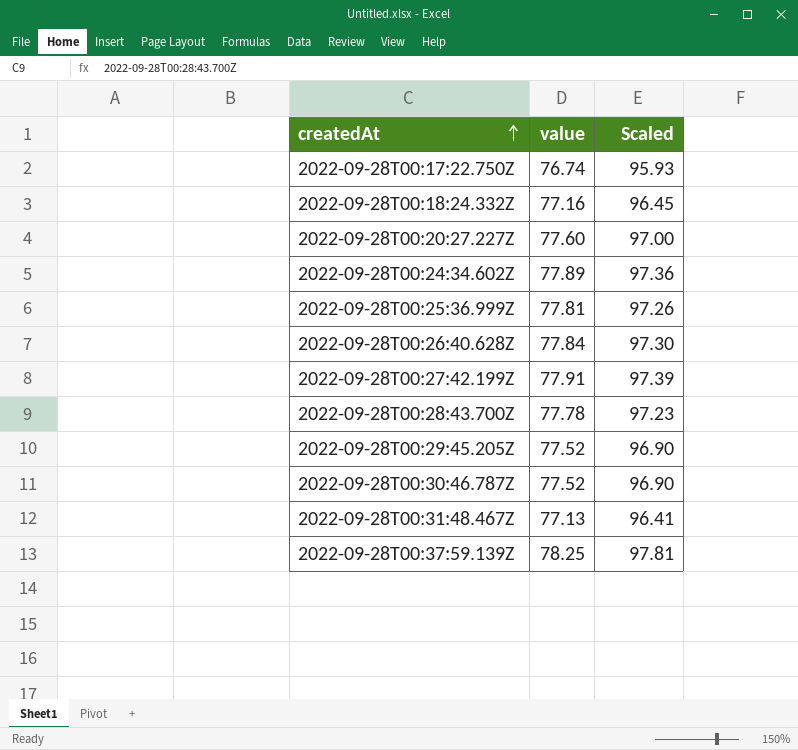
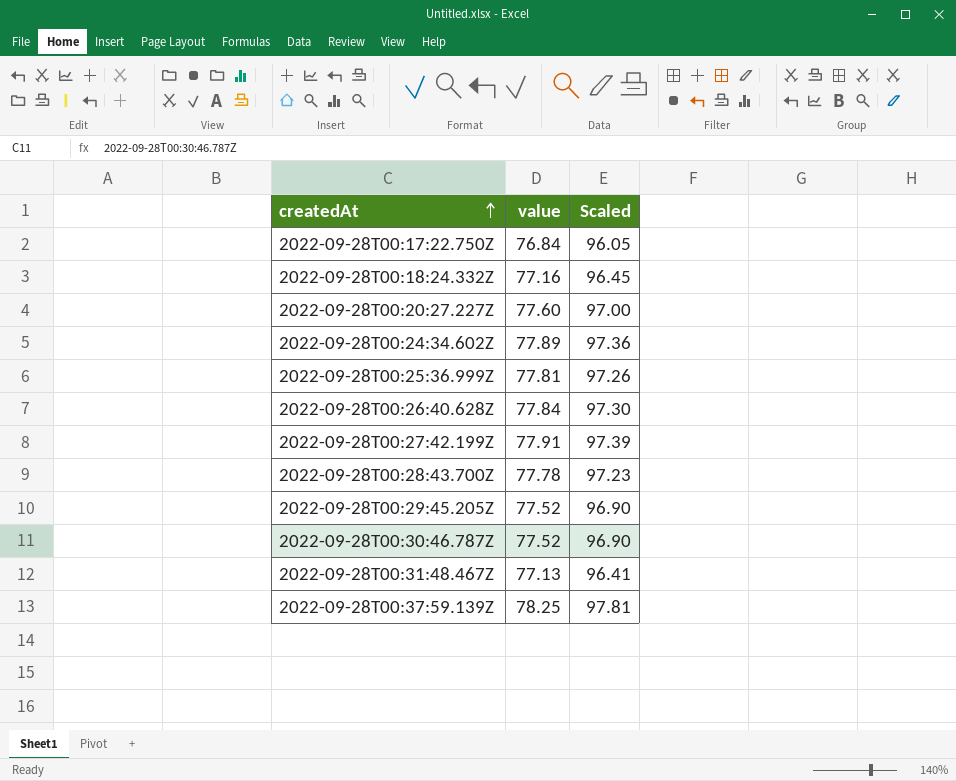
2022-09-28T00:17:22.750Z | value: 76.74 -> 76.84
2022-09-28T00:17:22.750Z | Scaled: 95.93 -> 96.05

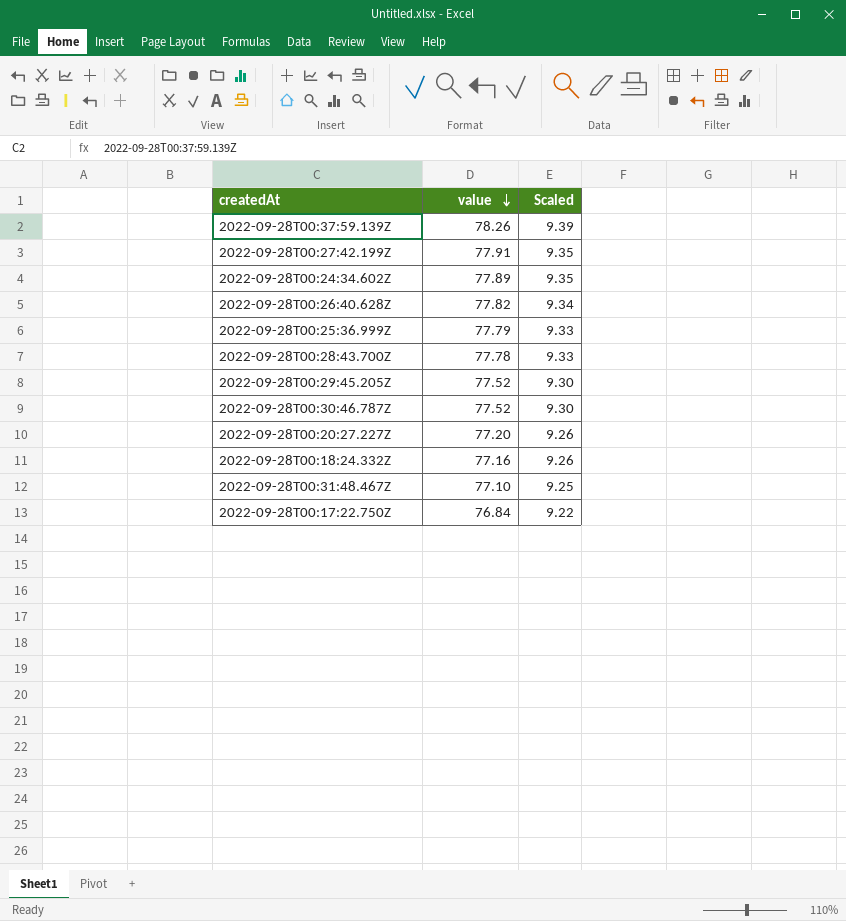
row order: createdAt ascending -> value descending
column Scaled | formula: [value] * 1.25 -> [value] * 0.12
2022-09-28T00:37:59.139Z | value: 78.25 -> 78.26
2022-09-28T00:26:40.628Z | value: 77.84 -> 77.82
2022-09-28T00:25:36.999Z | value: 77.81 -> 77.79
2022-09-28T00:20:27.227Z | value: 77.60 -> 77.20
2022-09-28T00:31:48.467Z | value: 77.13 -> 77.10

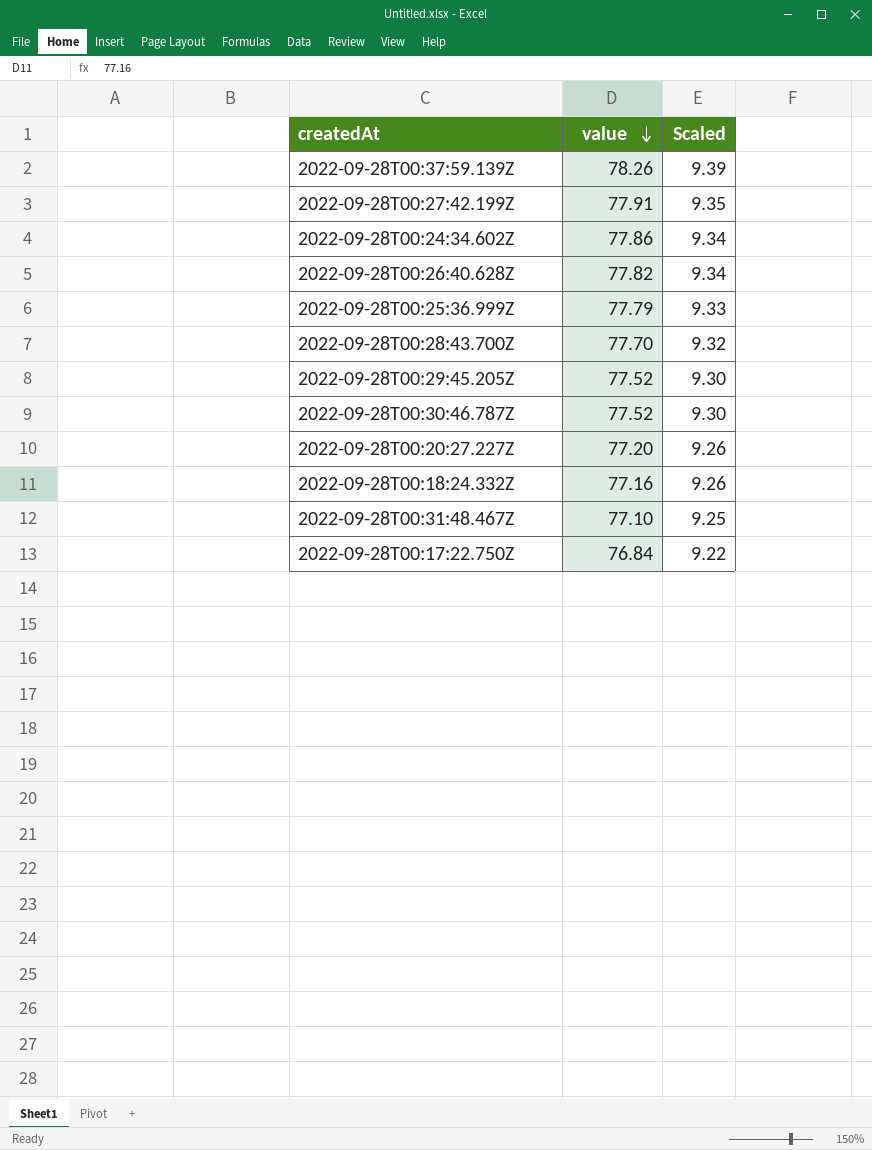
2022-09-28T00:24:34.602Z | value: 77.89 -> 77.86
2022-09-28T00:24:34.602Z | Scaled: 9.35 -> 9.34
2022-09-28T00:28:43.700Z | value: 77.78 -> 77.70
2022-09-28T00:28:43.700Z | Scaled: 9.33 -> 9.32

